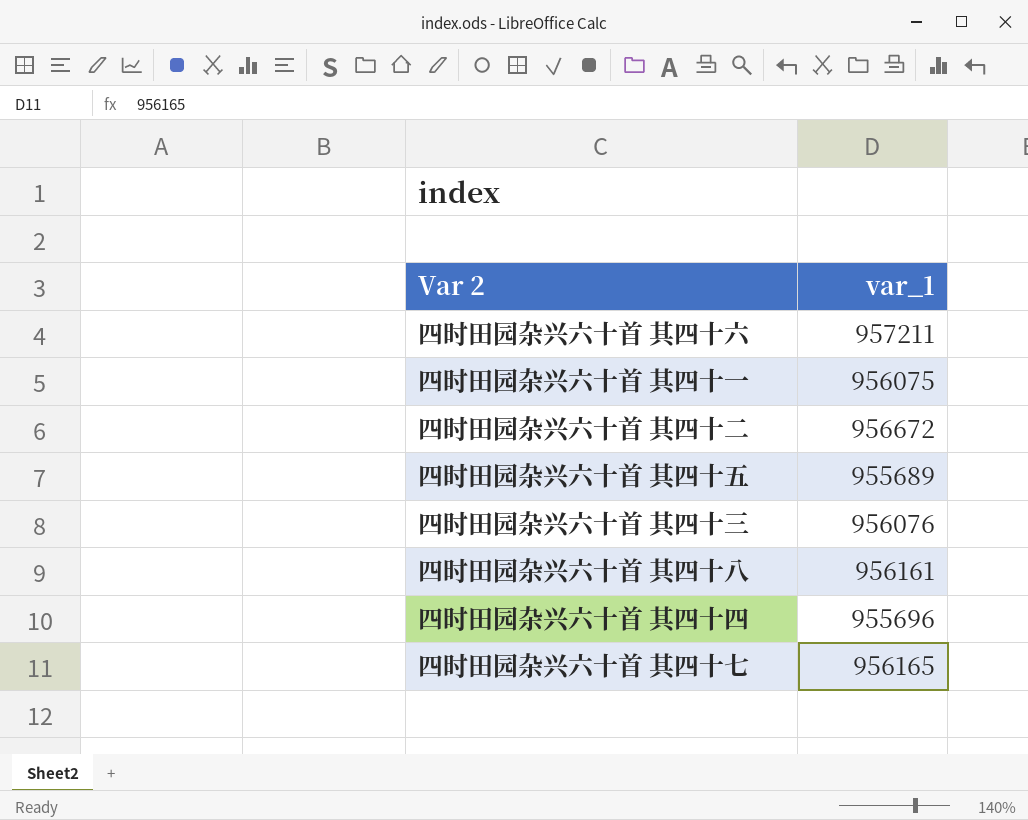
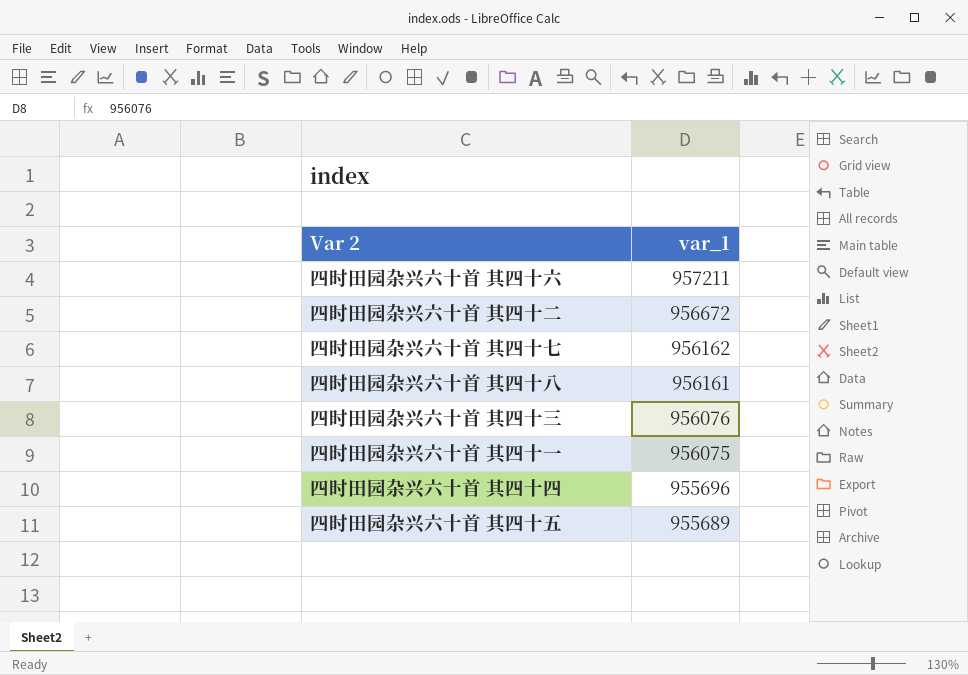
row order: none -> var_1 descending
四时田园杂兴六十首 其四十七 | var_1: 956165 -> 956162

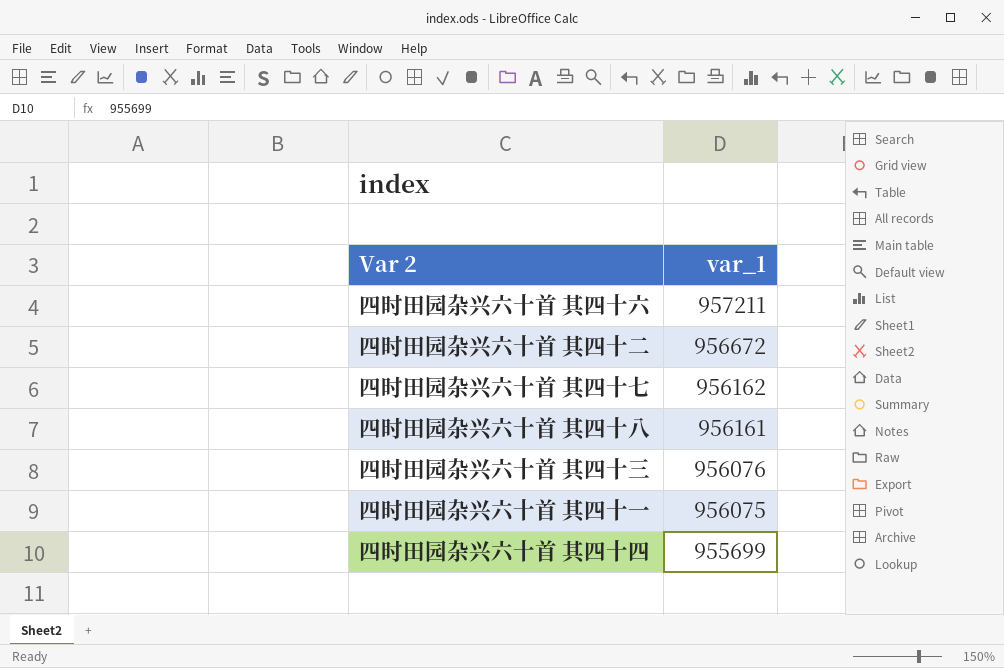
row 四时田园杂兴六十首 其四十五: 955689 -> none
四时田园杂兴六十首 其四十四 | var_1: 955696 -> 955699

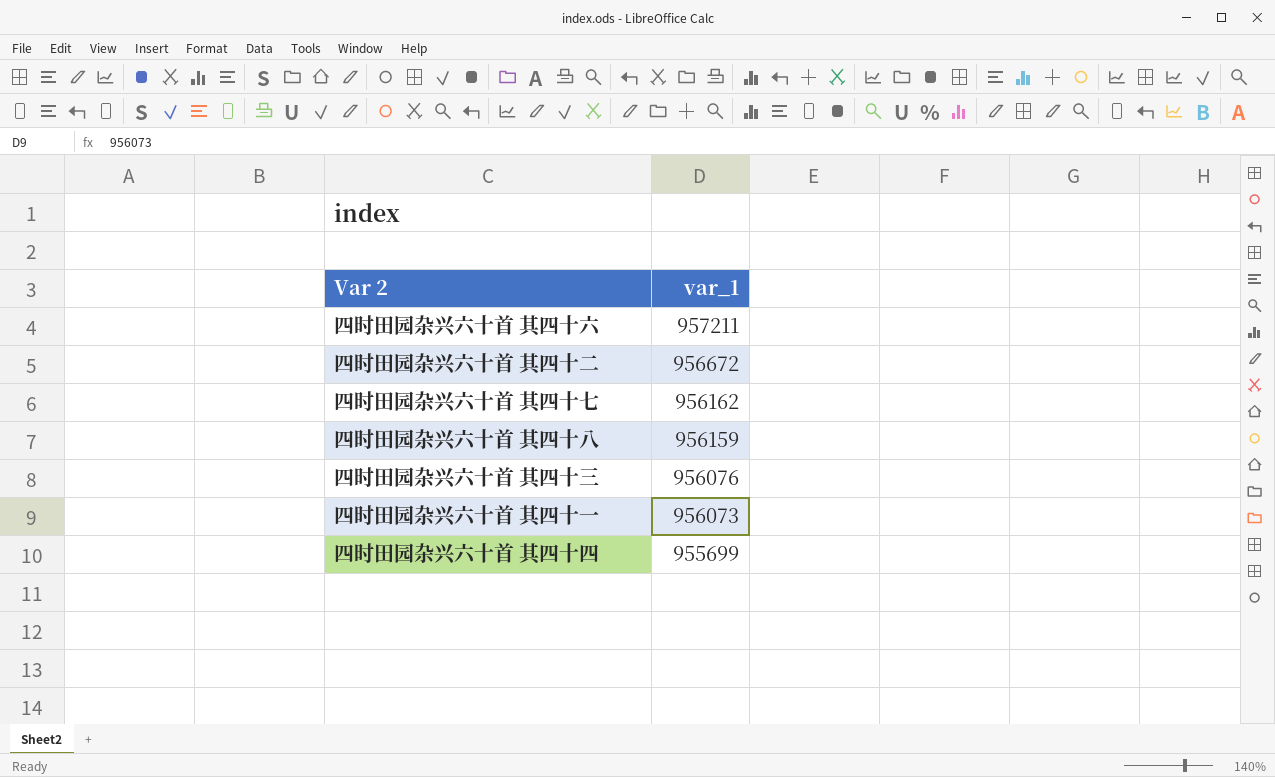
四时田园杂兴六十首 其四十八 | var_1: 956161 -> 956159
四时田园杂兴六十首 其四十一 | var_1: 956075 -> 956073

